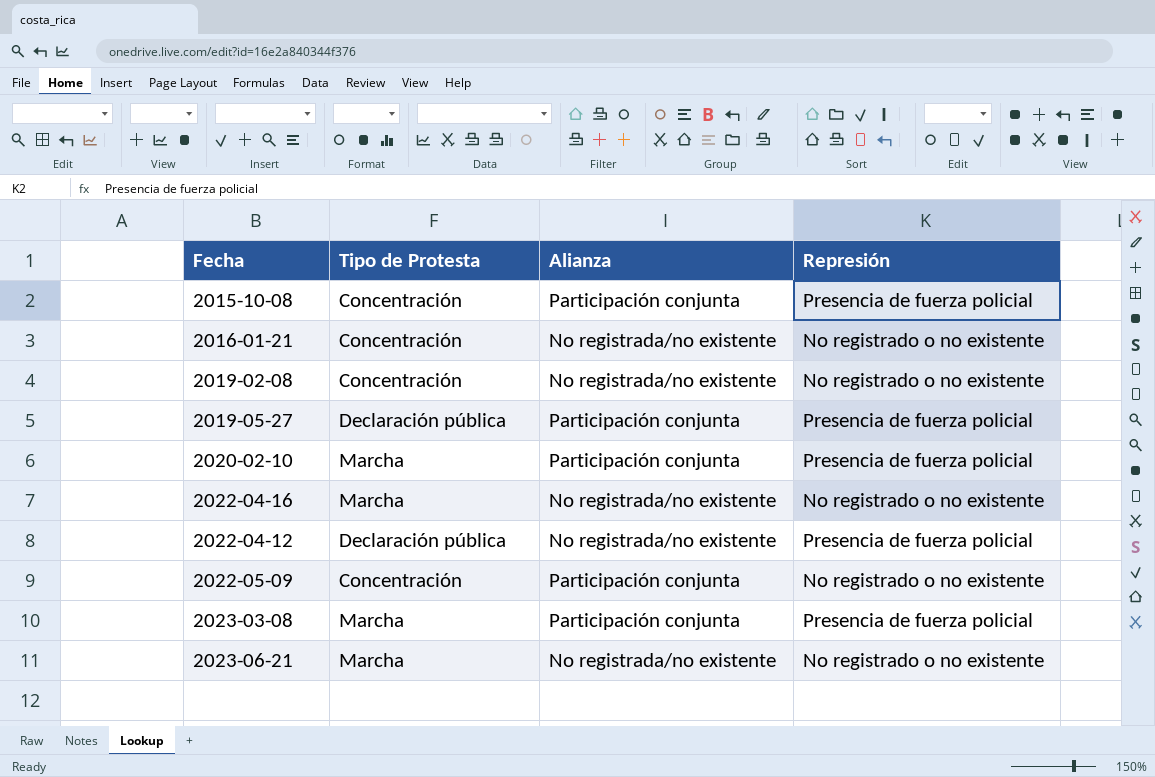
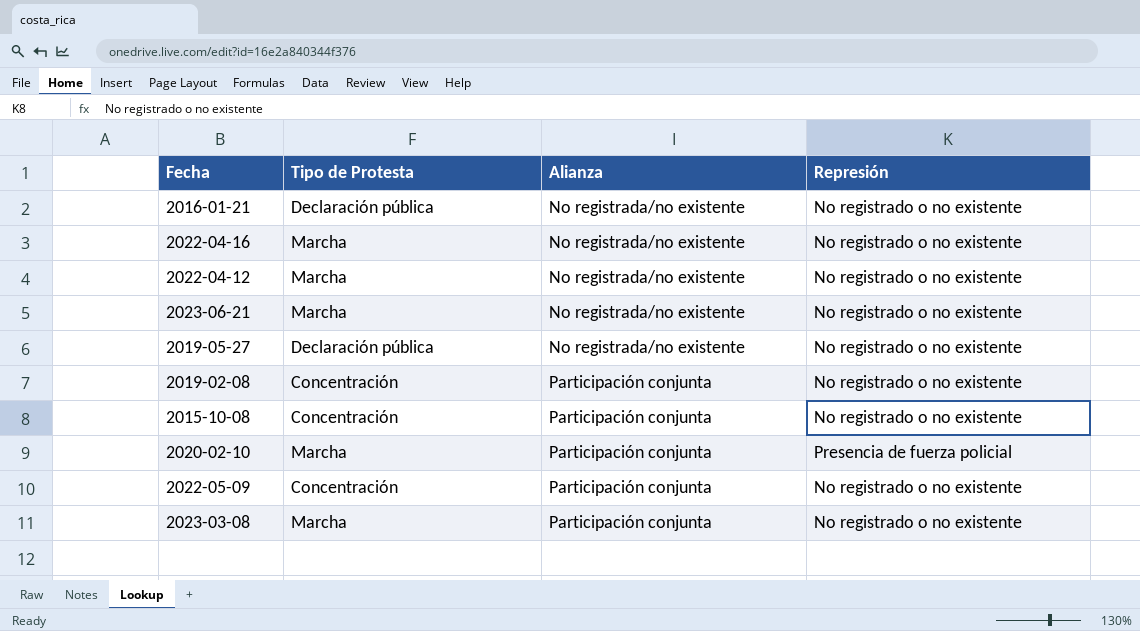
row order: none -> Alianza ascending
2016-01-21 | Tipo de Protesta: Concentración -> Declaración pública
2022-04-12 | Tipo de Protesta: Declaración pública -> Marcha
2022-04-12 | Represión: Presencia de fuerza policial -> No registrado o no existente
2019-05-27 | Alianza: Participación conjunta -> No registrada/no existente
2019-05-27 | Represión: Presencia de fuerza policial -> No registrado o no existente
2019-02-08 | Alianza: No registrada/no existente -> Participación conjunta
2015-10-08 | Represión: Presencia de fuerza policial -> No registrado o no existente
2023-03-08 | Represión: Presencia de fuerza policial -> No registrado o no existente

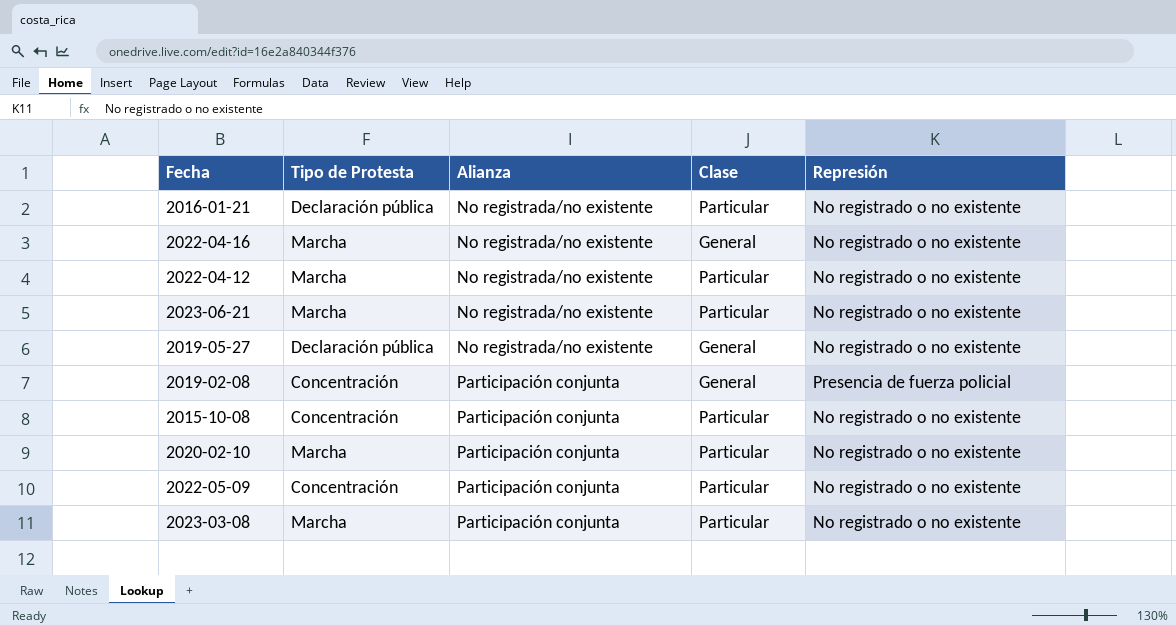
column Clase | position: none -> 4
2019-02-08 | Represión: No registrado o no existente -> Presencia de fuerza policial
2020-02-10 | Represión: Presencia de fuerza policial -> No registrado o no existente

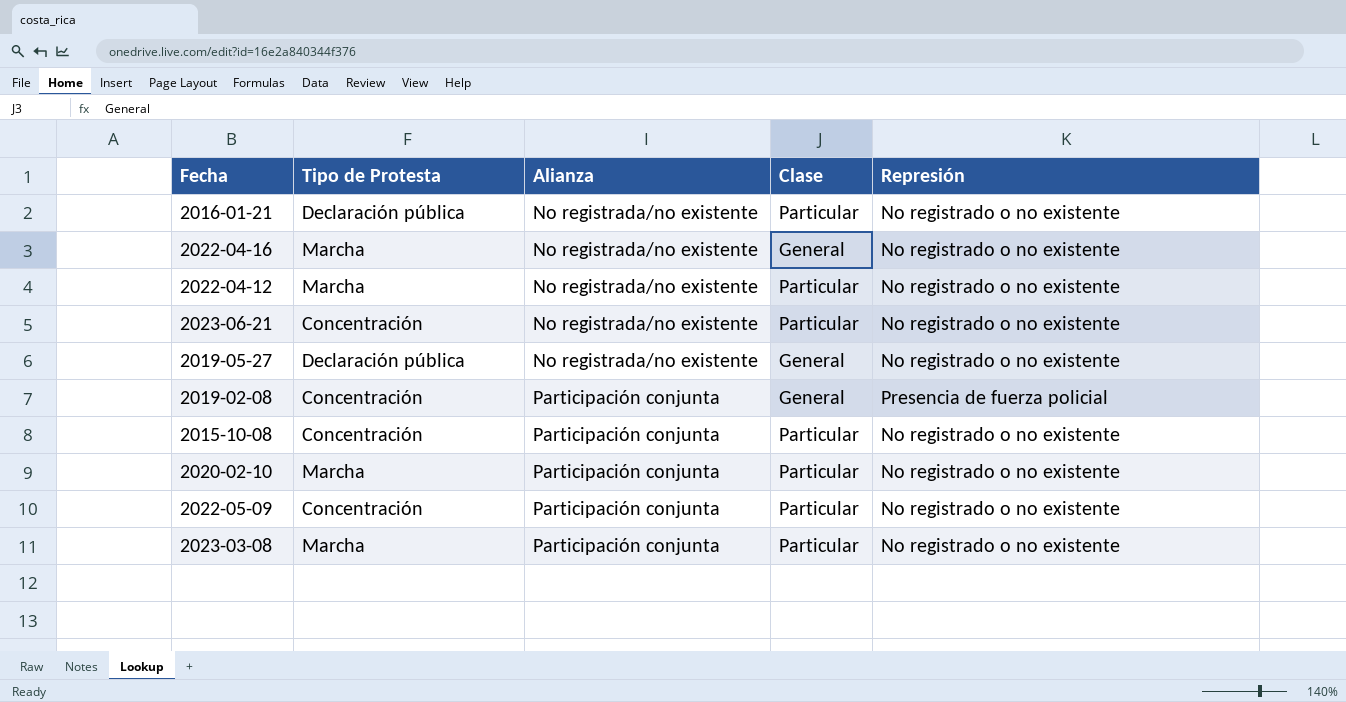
2023-06-21 | Tipo de Protesta: Marcha -> Concentración

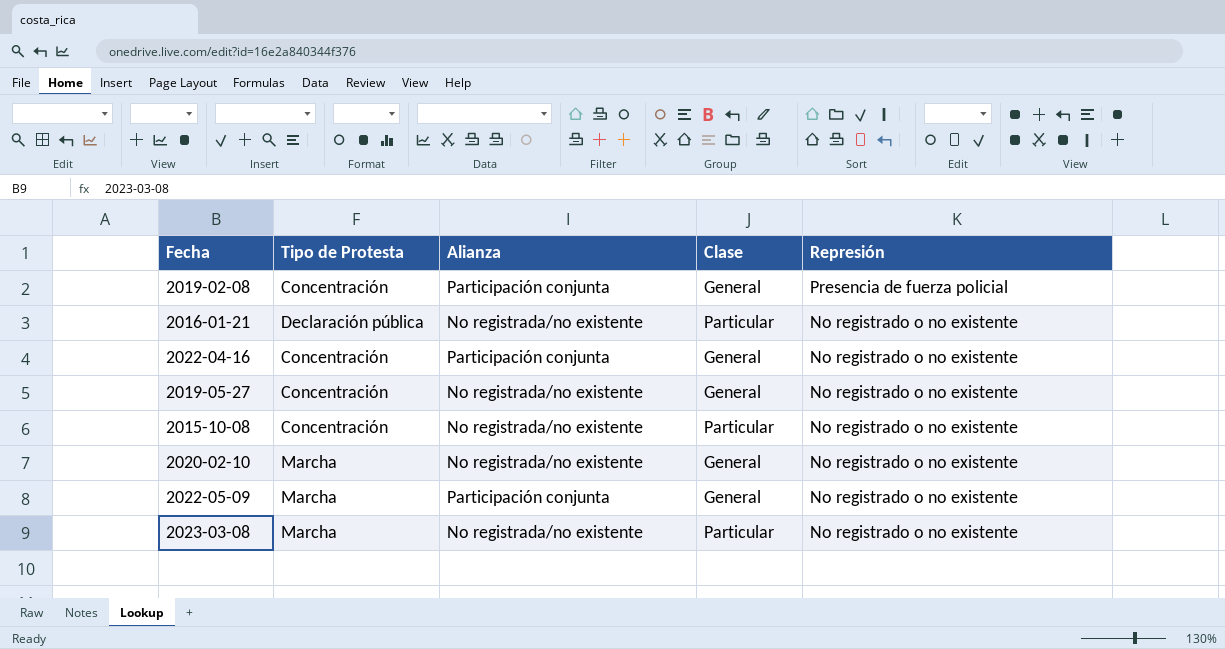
row order: Alianza ascending -> Represión descending
row 2022-04-12: Marcha | No registrada/no existente | Particular | No registrado o no existente -> none
row 2023-06-21: Concentración | No registrada/no existente | Particular | No registrado o no existente -> none
2022-04-16 | Tipo de Protesta: Marcha -> Concentración
2022-04-16 | Alianza: No registrada/no existente -> Participación conjunta
2019-05-27 | Tipo de Protesta: Declaración pública -> Concentración
2015-10-08 | Alianza: Participación conjunta -> No registrada/no existente
2020-02-10 | Alianza: Participación conjunta -> No registrada/no existente
2020-02-10 | Clase: Particular -> General
2022-05-09 | Tipo de Protesta: Concentración -> Marcha
2022-05-09 | Clase: Particular -> General
2023-03-08 | Alianza: Participación conjunta -> No registrada/no existente

